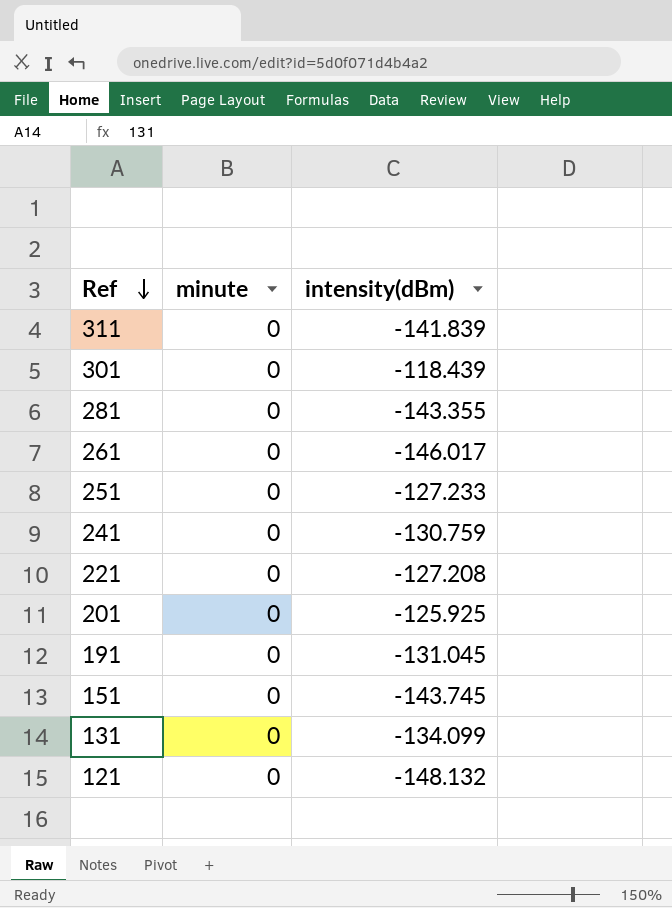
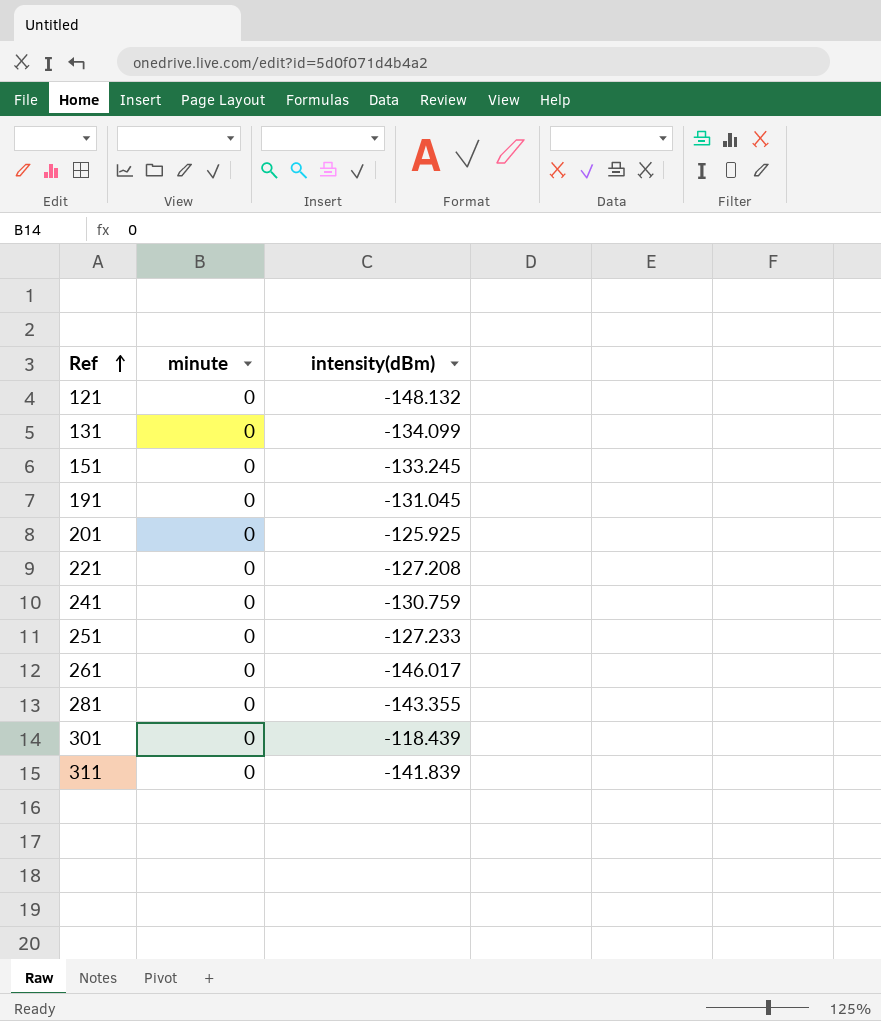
row order: Ref descending -> Ref ascending
151 | intensity(dBm): -143.745 -> -133.245

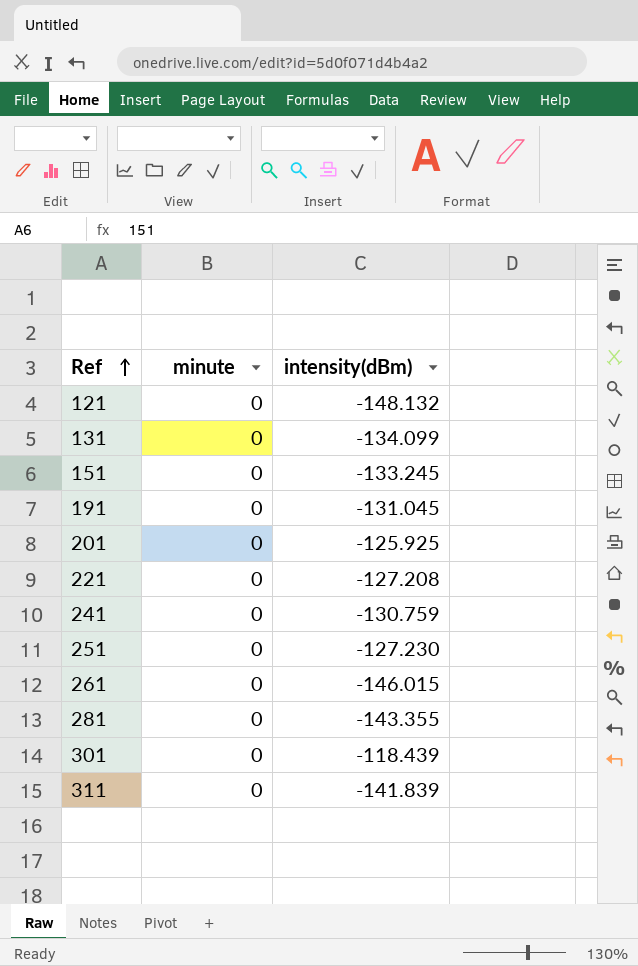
251 | intensity(dBm): -127.233 -> -127.230
261 | intensity(dBm): -146.017 -> -146.015

